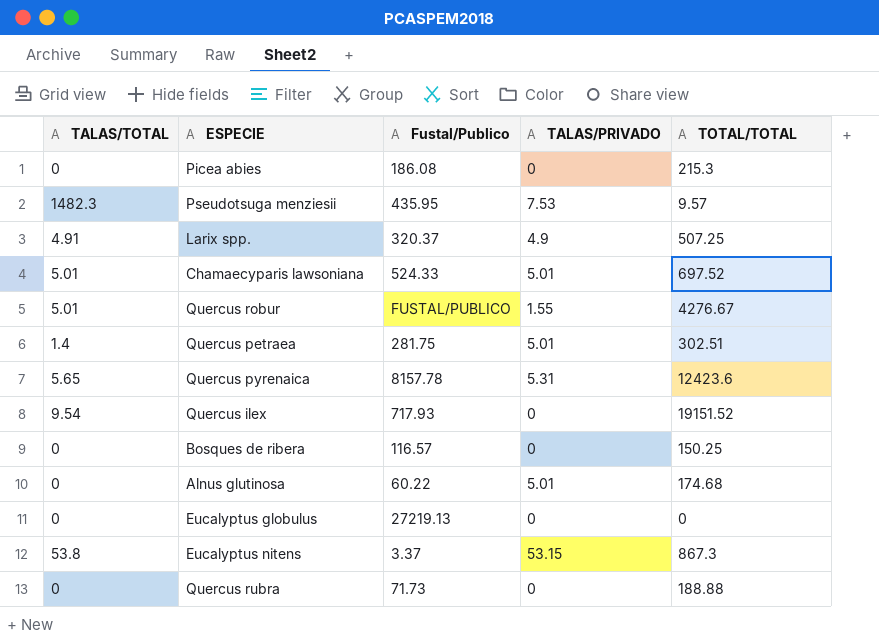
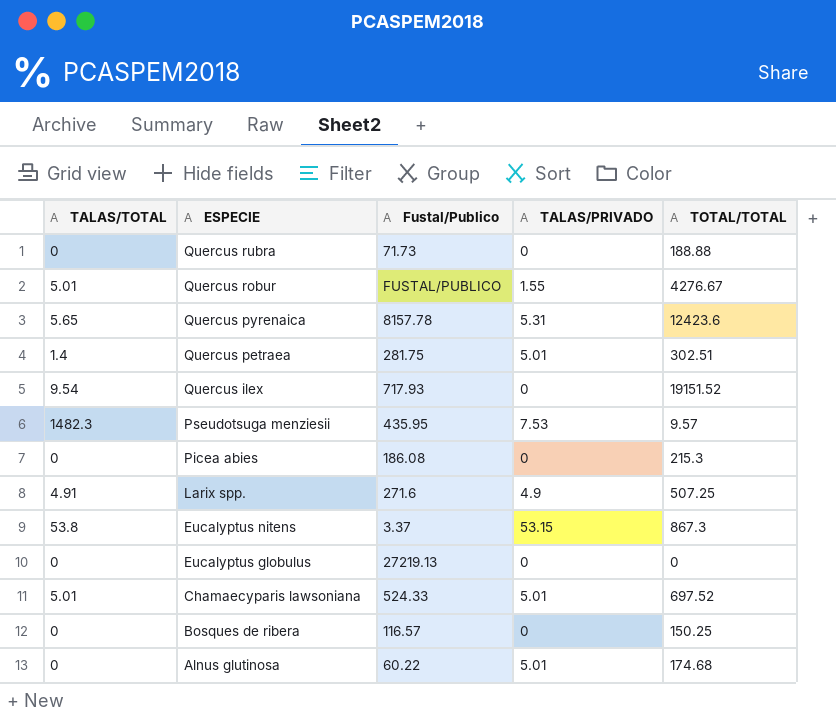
row order: none -> ESPECIE descending
Larix spp. | Fustal/Publico: 320.37 -> 271.6

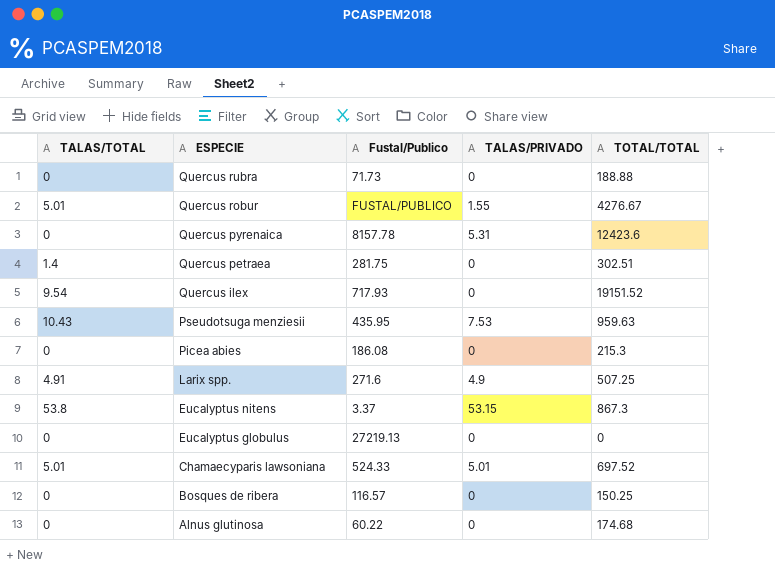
Quercus pyrenaica | TALAS/TOTAL: 5.65 -> 0
Quercus petraea | TALAS/PRIVADO: 5.01 -> 0
Pseudotsuga menziesii | TALAS/TOTAL: 1482.3 -> 10.43
Pseudotsuga menziesii | TOTAL/TOTAL: 9.57 -> 959.63
Alnus glutinosa | TALAS/PRIVADO: 5.01 -> 0

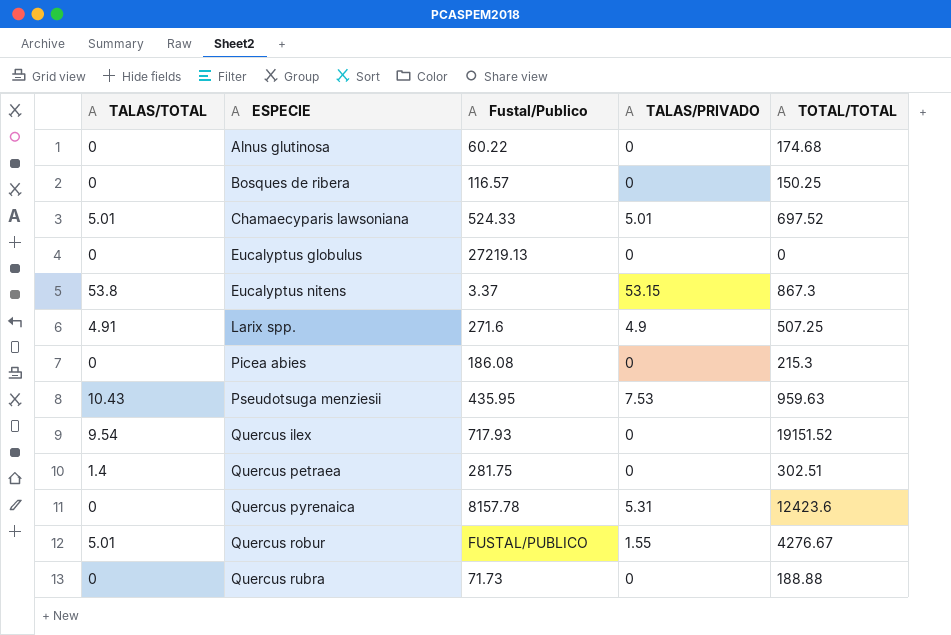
row order: ESPECIE descending -> ESPECIE ascending

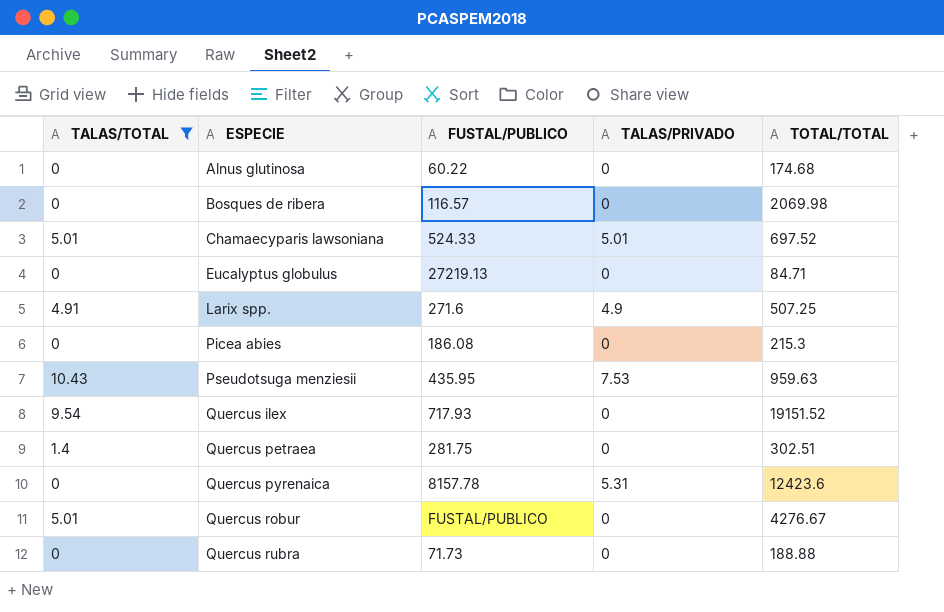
filter: none -> TALAS/TOTAL != 53.8
column name: Fustal/Publico -> FUSTAL/PUBLICO
Bosques de ribera | TOTAL/TOTAL: 150.25 -> 2069.98
Eucalyptus globulus | TOTAL/TOTAL: 0 -> 84.71
Quercus robur | TALAS/PRIVADO: 1.55 -> 0

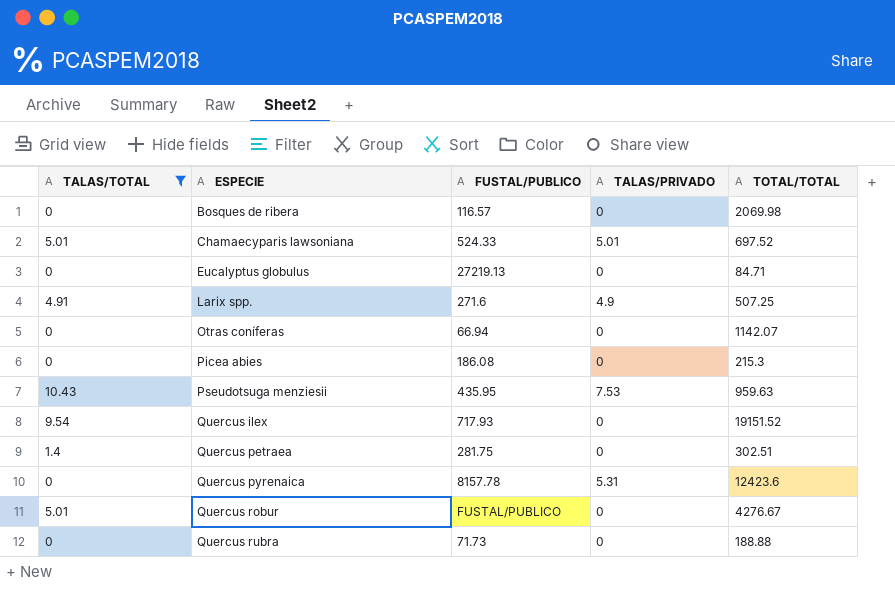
row Alnus glutinosa: 0 | 60.22 | 0 | 174.68 -> none
row Otras coníferas: none -> 0 | 66.94 | 0 | 1142.07

